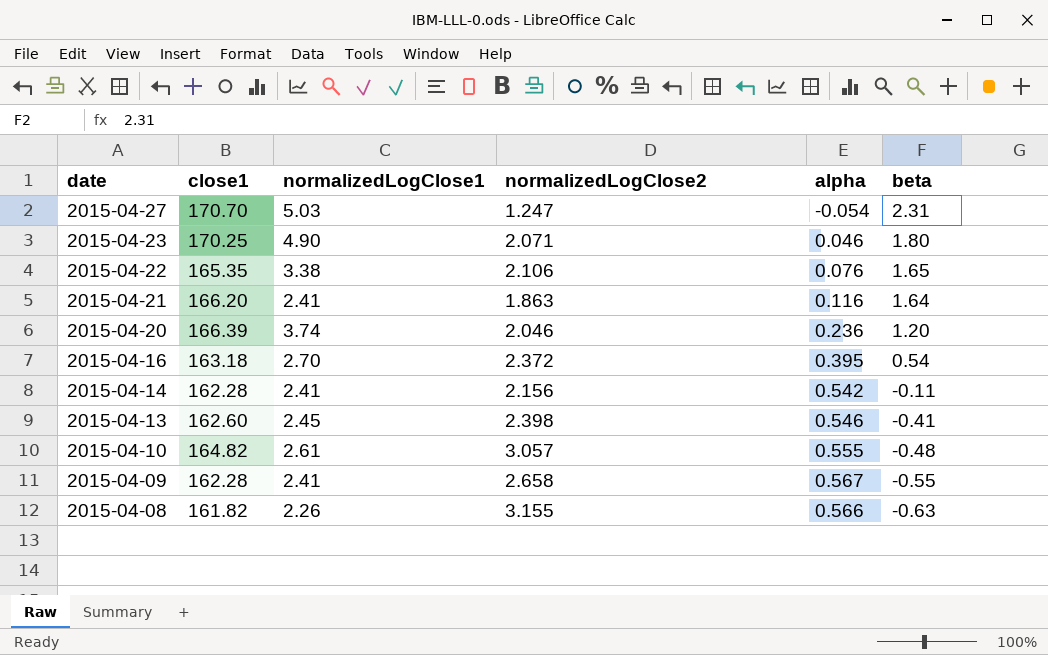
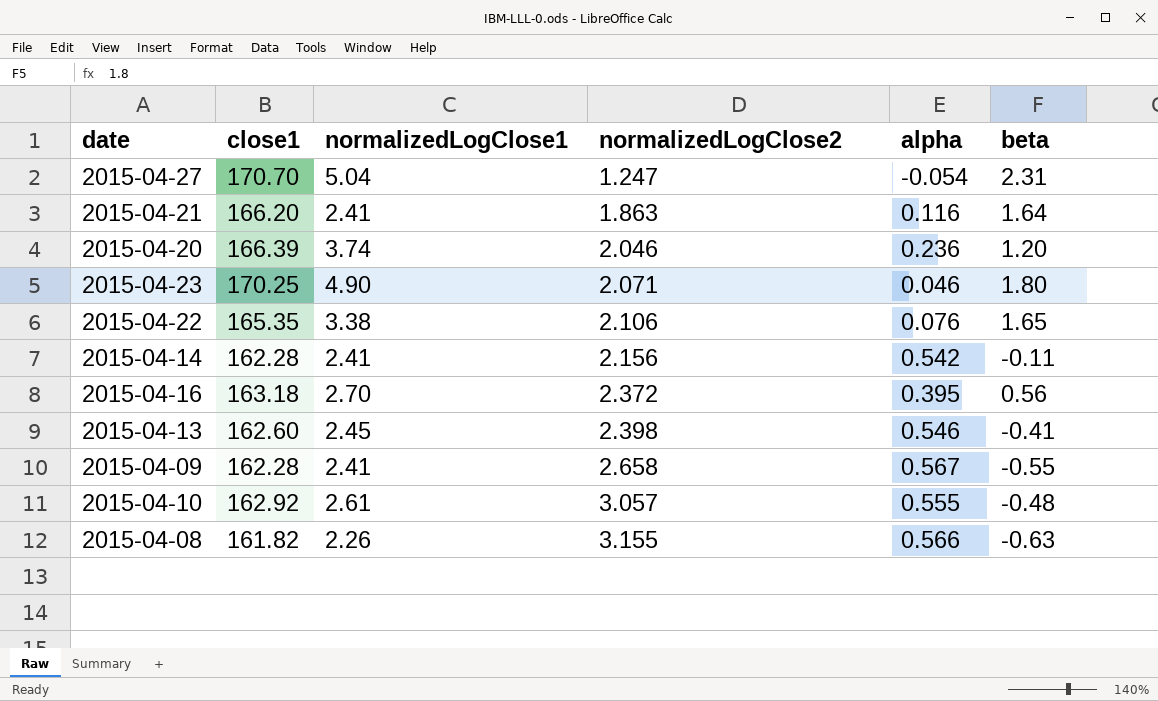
row order: date descending -> normalizedLogClose2 ascending
2015-04-27 | normalizedLogClose1: 5.03 -> 5.04
2015-04-16 | beta: 0.54 -> 0.56
2015-04-10 | close1: 164.82 -> 162.92

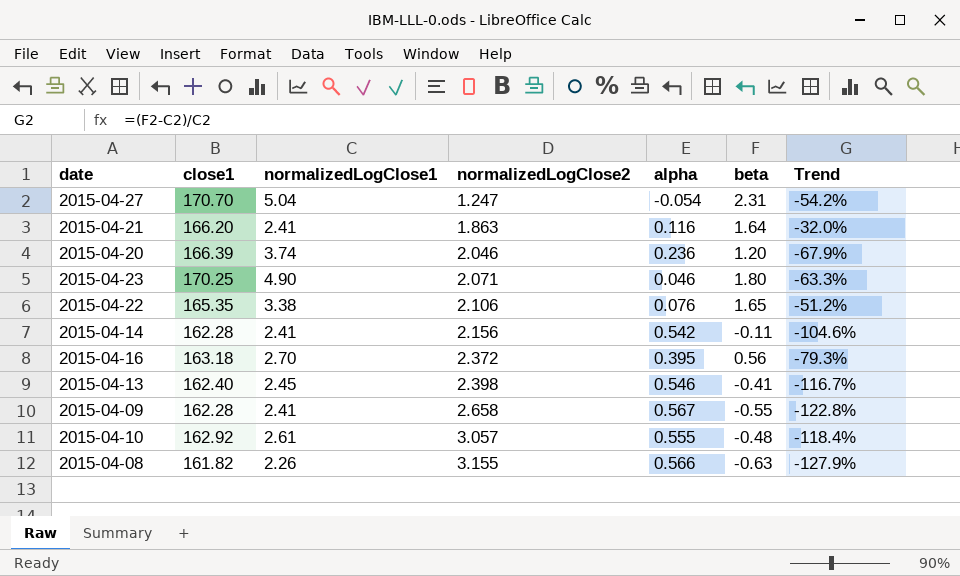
column Trend | formula: none -> ([beta] - [normalizedLogClose1]) / [normalizedLogClose1]
2015-04-13 | close1: 162.60 -> 162.40

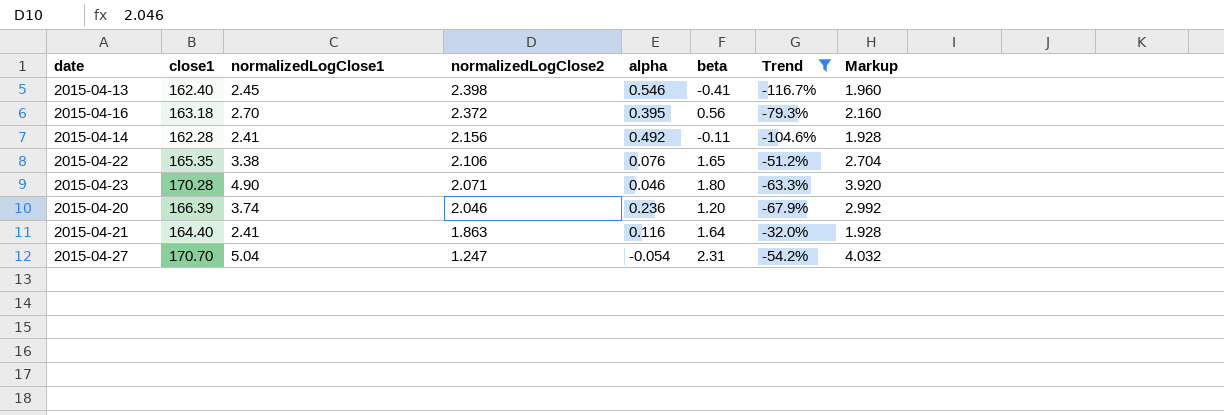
filter: none -> Trend >= -116.7%
row order: normalizedLogClose2 ascending -> normalizedLogClose2 descending
column Markup | formula: none -> [normalizedLogClose1] * 0.8
2015-04-14 | alpha: 0.542 -> 0.492
2015-04-23 | close1: 170.25 -> 170.28
2015-04-21 | close1: 166.20 -> 164.40

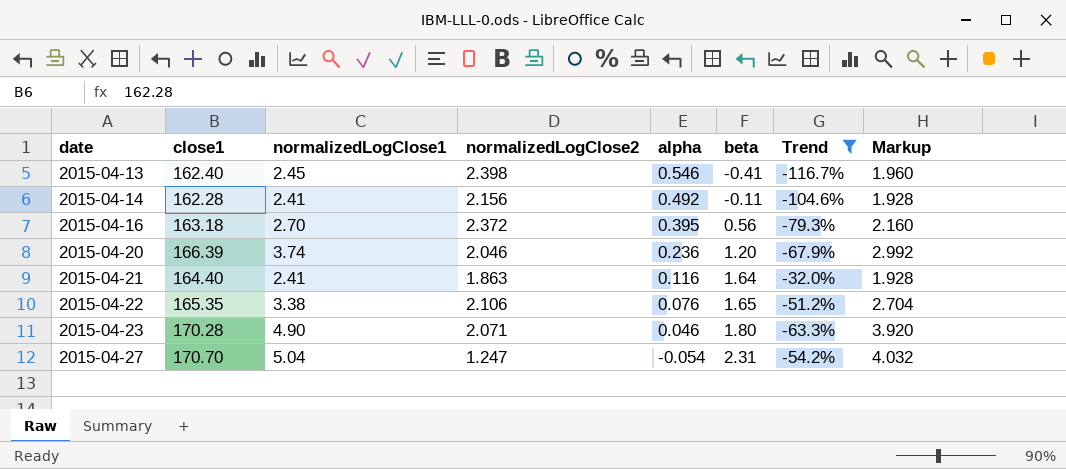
row order: normalizedLogClose2 descending -> date ascending

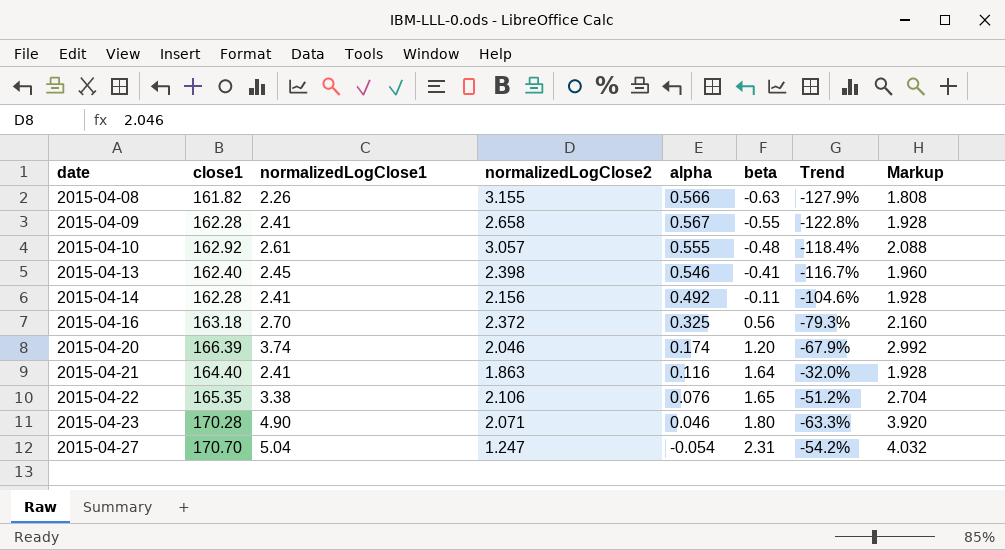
filter: Trend >= -116.7% -> none
2015-04-16 | alpha: 0.395 -> 0.325
2015-04-20 | alpha: 0.236 -> 0.174

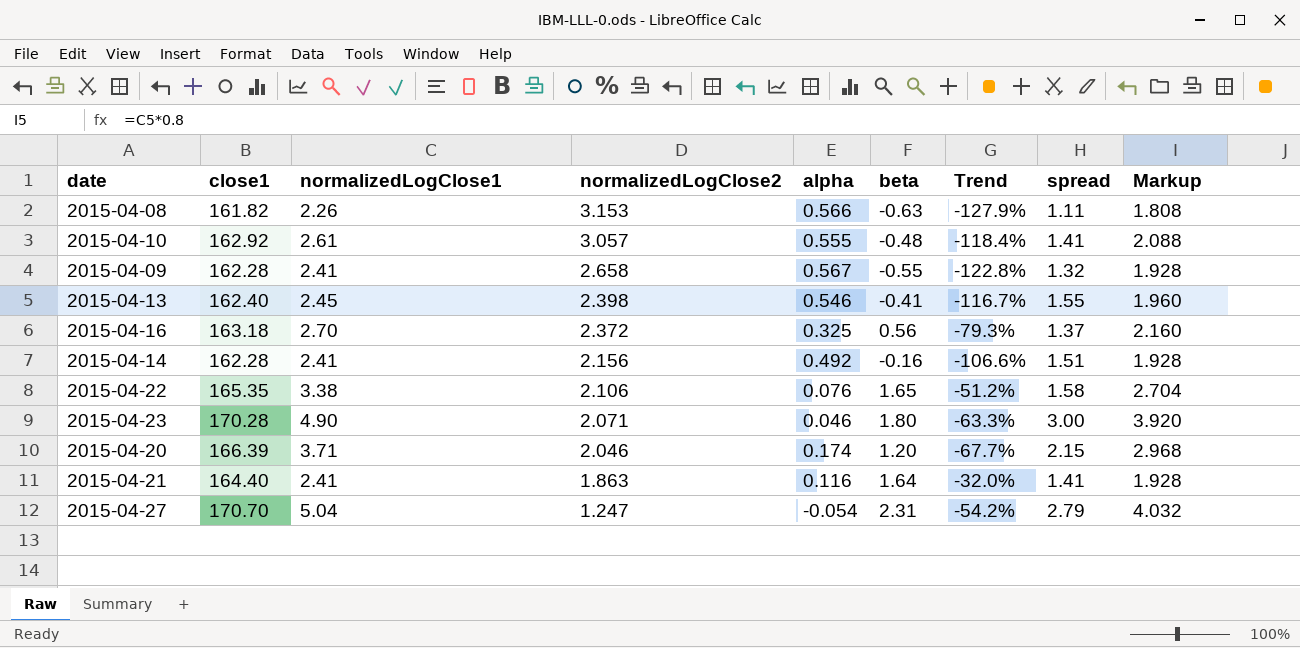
row order: date ascending -> normalizedLogClose2 descending
column spread | position: none -> 8
2015-04-08 | normalizedLogClose2: 3.155 -> 3.153
2015-04-14 | beta: -0.11 -> -0.16
2015-04-14 | Trend: -104.6% -> -106.6%
2015-04-20 | normalizedLogClose1: 3.74 -> 3.71
2015-04-20 | Trend: -67.9% -> -67.7%
2015-04-20 | Markup: 2.992 -> 2.968

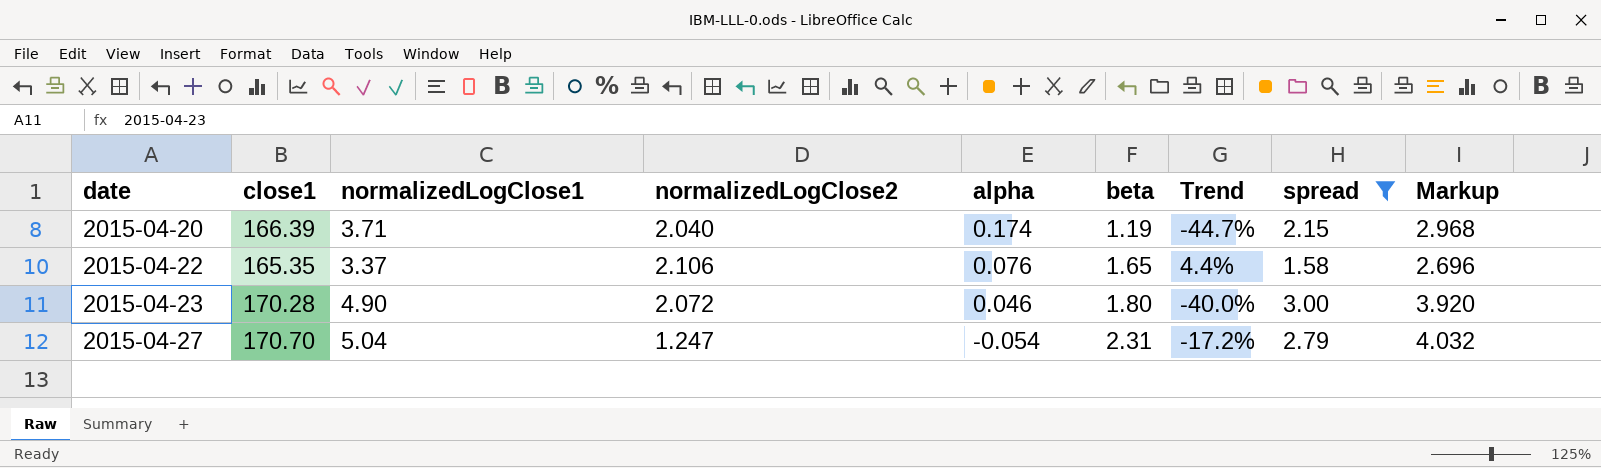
filter: none -> spread >= 1.58
row order: normalizedLogClose2 descending -> date ascending
column Trend | formula: ([beta] - [normalizedLogClose1]) / [normalizedLogClose1] -> ([beta] - [spread]) / [spread]
2015-04-20 | normalizedLogClose2: 2.046 -> 2.040
2015-04-20 | beta: 1.20 -> 1.19
2015-04-22 | normalizedLogClose1: 3.38 -> 3.37
2015-04-22 | Markup: 2.704 -> 2.696
2015-04-23 | normalizedLogClose2: 2.071 -> 2.072

